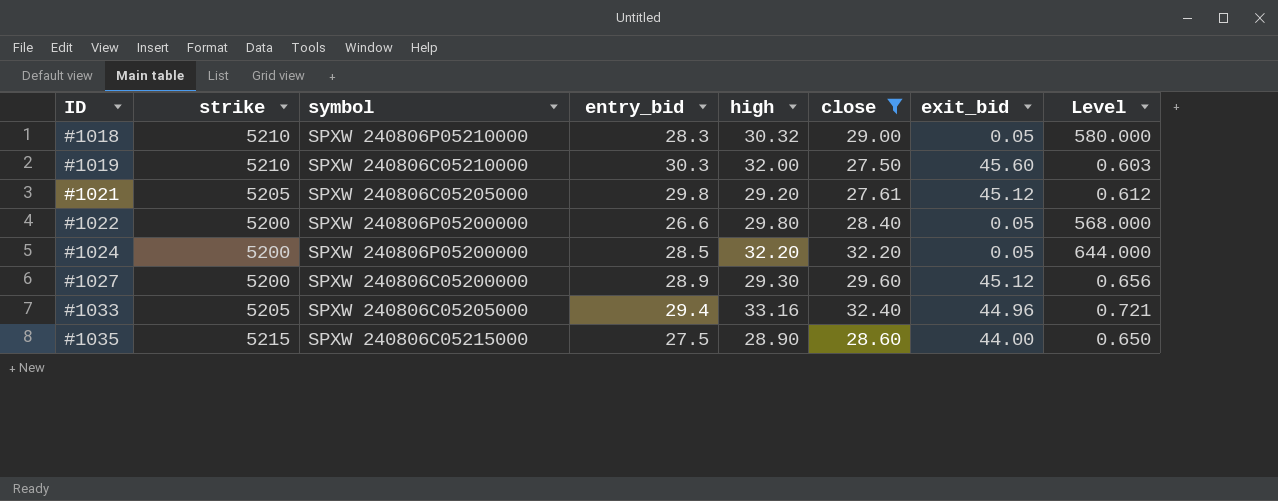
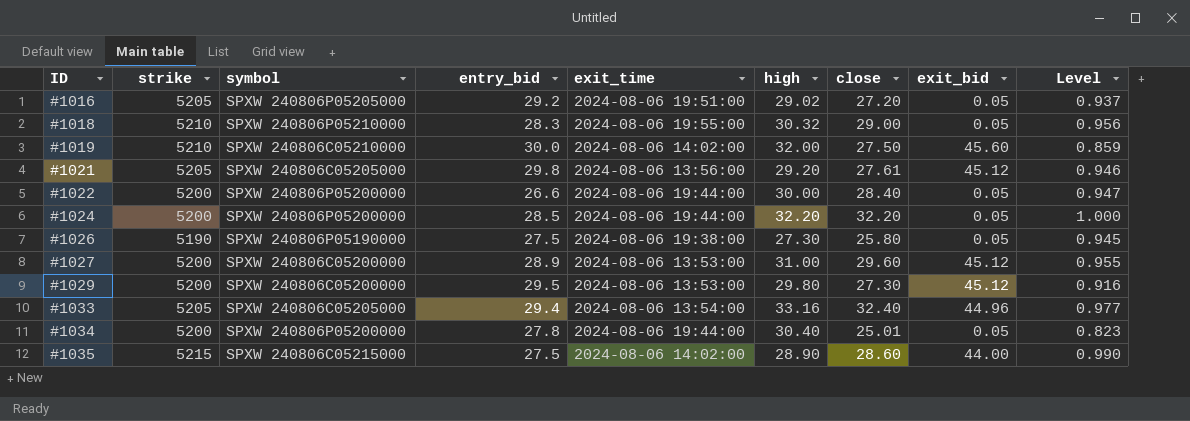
filter: close >= 27.50 -> none
column exit_time | position: none -> 5
column Level | formula: [close] / [exit_bid] -> [close] / [high]
#1019 | entry_bid: 30.3 -> 30.0
#1022 | high: 29.80 -> 30.00
#1027 | high: 29.30 -> 31.00

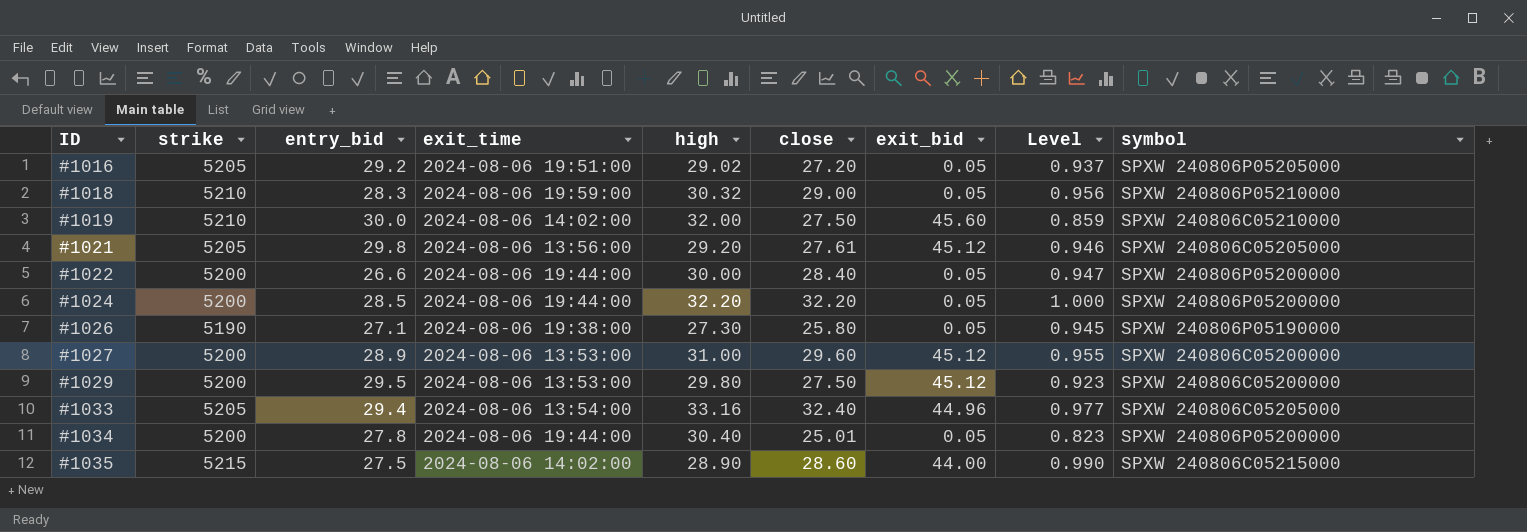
column symbol | position: 3 -> 9
#1018 | exit_time: 2024-08-06 19:55:00 -> 2024-08-06 19:59:00
#1026 | entry_bid: 27.5 -> 27.1
#1029 | close: 27.30 -> 27.50
#1029 | Level: 0.916 -> 0.923

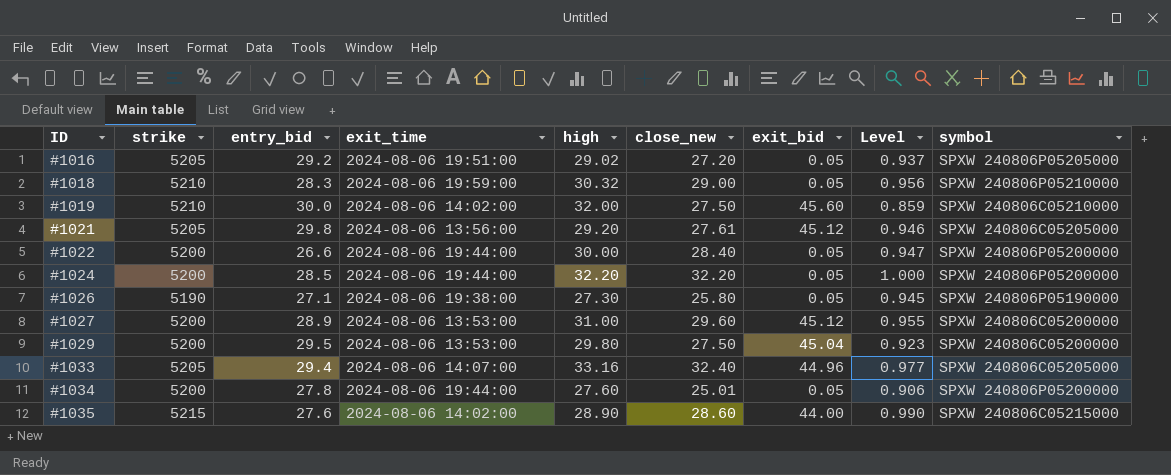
column name: close -> close_new
#1029 | exit_bid: 45.12 -> 45.04
#1033 | exit_time: 2024-08-06 13:54:00 -> 2024-08-06 14:07:00
#1034 | high: 30.40 -> 27.60
#1034 | Level: 0.823 -> 0.906
#1035 | entry_bid: 27.5 -> 27.6

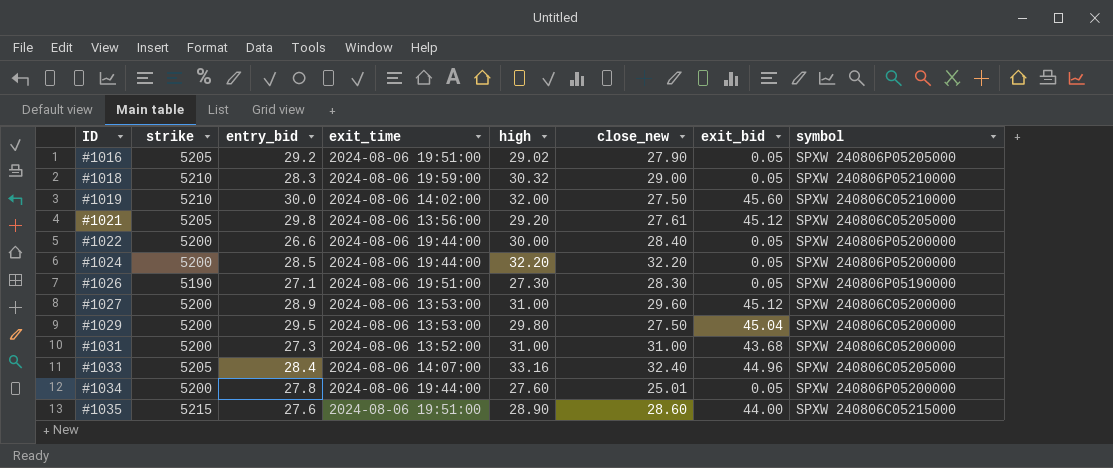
column Level | formula: [close_new] / [high] -> none
#1016 | close_new: 27.20 -> 27.90
#1026 | exit_time: 2024-08-06 19:38:00 -> 2024-08-06 19:51:00
#1026 | close_new: 25.80 -> 28.30
row #1031: none -> 5200 | 27.3 | 2024-08-06 13:52:00 | 31.00 | 31.00 | 43.68 | SPXW 240806C05200000
#1033 | entry_bid: 29.4 -> 28.4
#1035 | exit_time: 2024-08-06 14:02:00 -> 2024-08-06 19:51:00

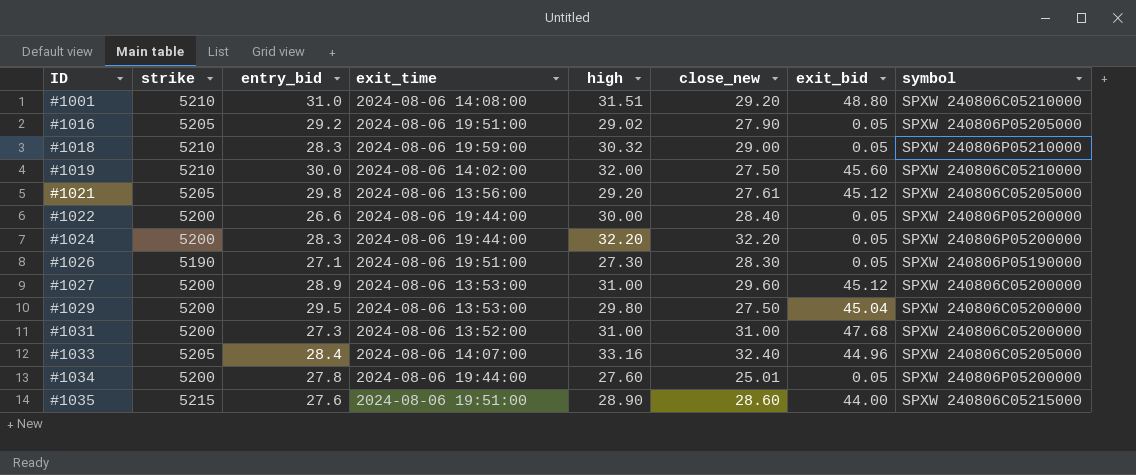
row #1001: none -> 5210 | 31.0 | 2024-08-06 14:08:00 | 31.51 | 29.20 | 48.80 | SPXW 240806C05210000
#1024 | entry_bid: 28.5 -> 28.3
#1031 | exit_bid: 43.68 -> 47.68

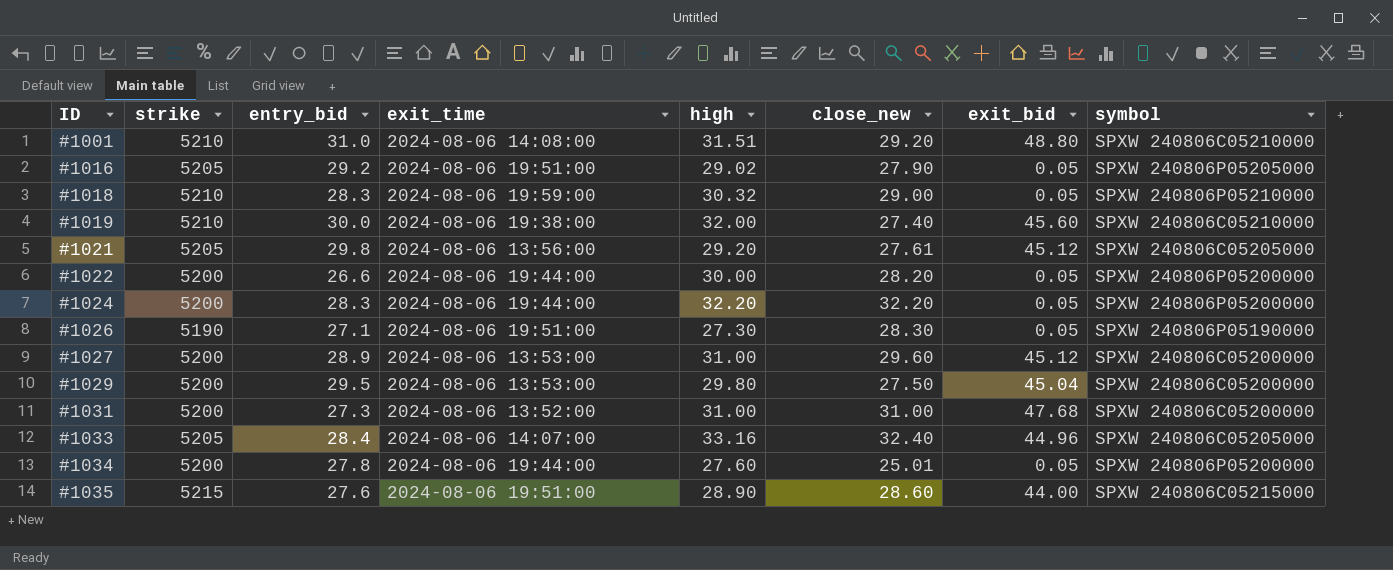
#1019 | exit_time: 2024-08-06 14:02:00 -> 2024-08-06 19:38:00
#1019 | close_new: 27.50 -> 27.40
#1022 | close_new: 28.40 -> 28.20

